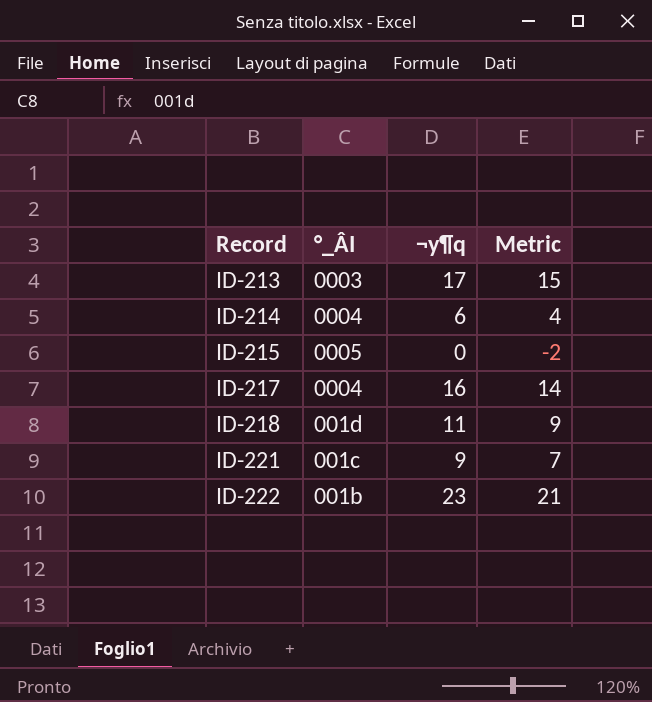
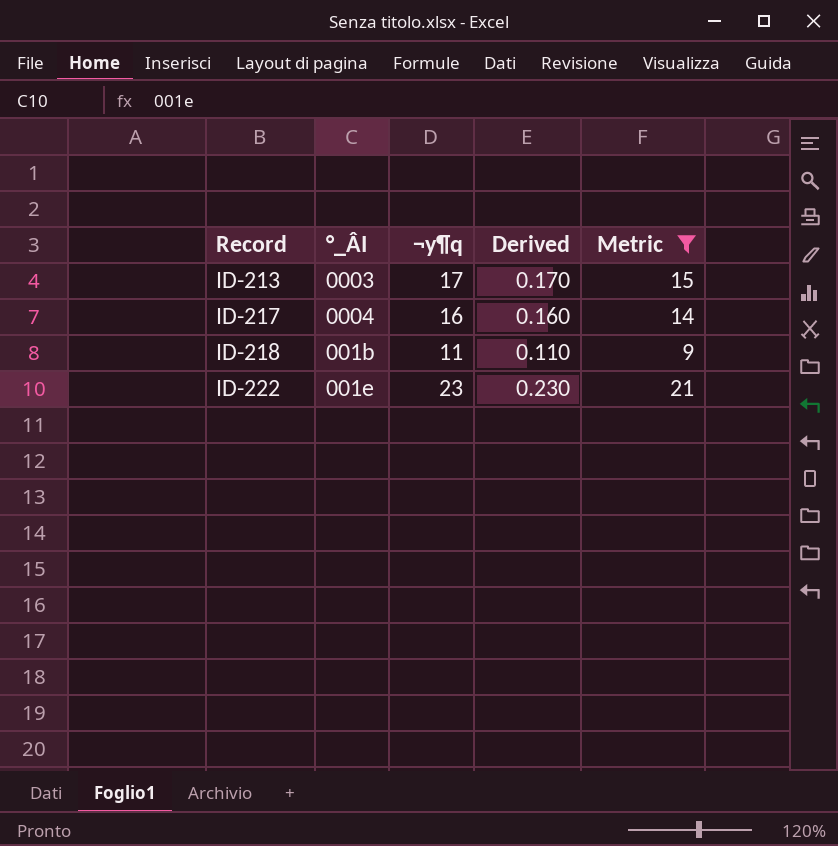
filter: none -> Metric >= 9
column Derived | formula: none -> [¬y¶q] * 0.01
ID-218 | °_ÂI: 001d -> 001b
ID-222 | °_ÂI: 001b -> 001e

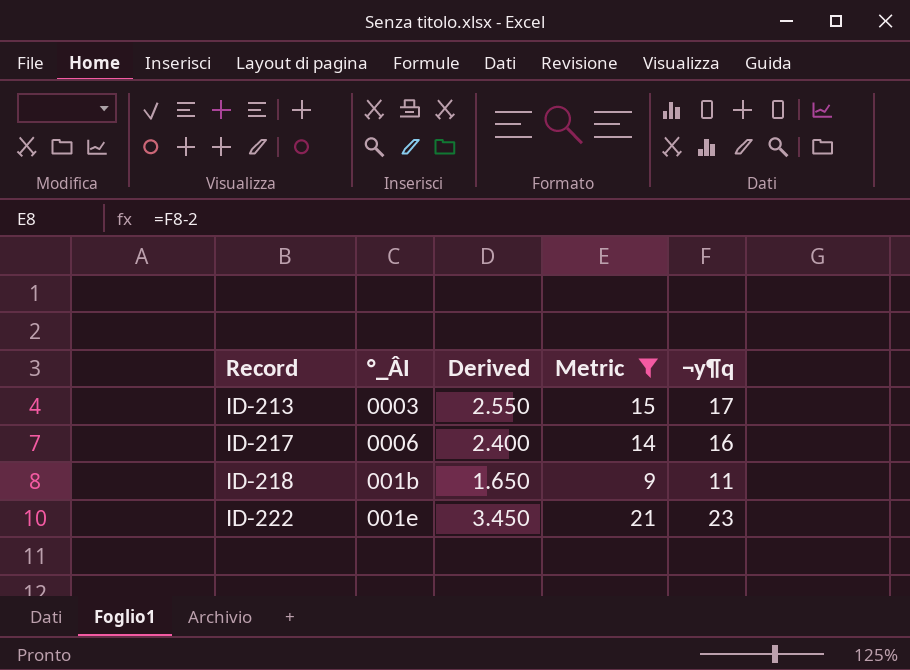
column Derived | formula: [¬y¶q] * 0.01 -> [¬y¶q] * 0.15
column ¬y¶q | position: 3 -> 5
ID-217 | °_ÂI: 0004 -> 0006

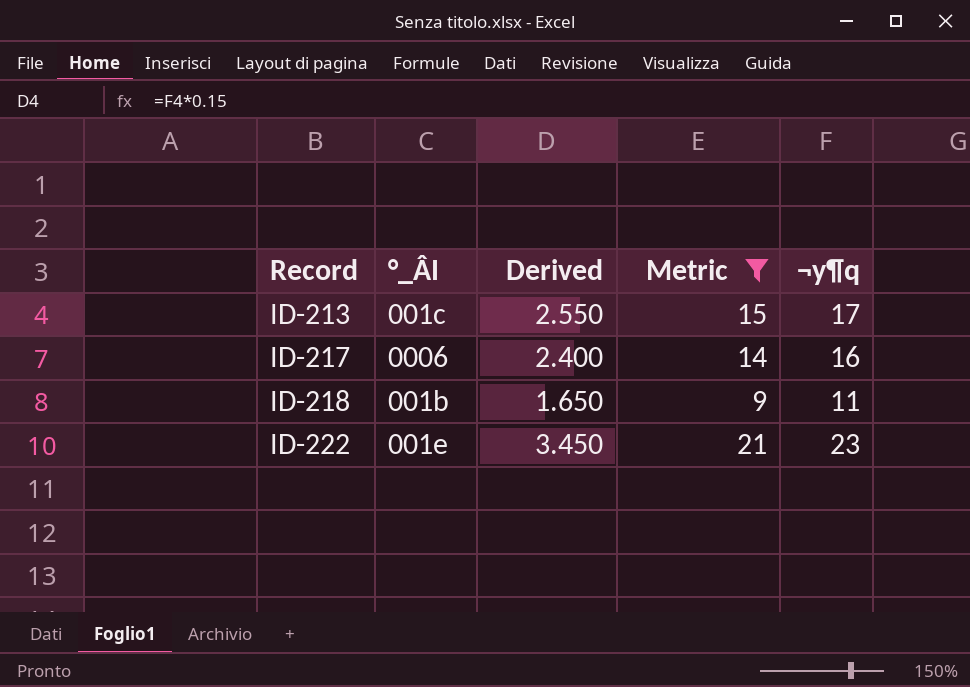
ID-213 | °_ÂI: 0003 -> 001c

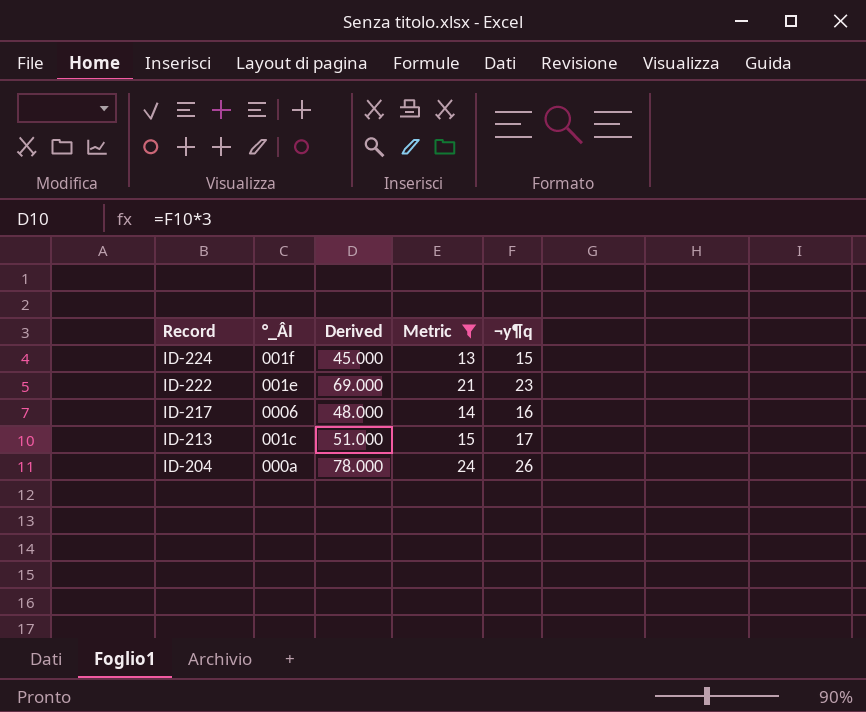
row order: Record ascending -> Record descending
column Derived | formula: [¬y¶q] * 0.15 -> [¬y¶q] * 3
row ID-218: 001b | 1.650 | 9 | 11 -> none
row ID-224: none -> 001f | 45.000 | 13 | 15
row ID-204: none -> 000a | 78.000 | 24 | 26

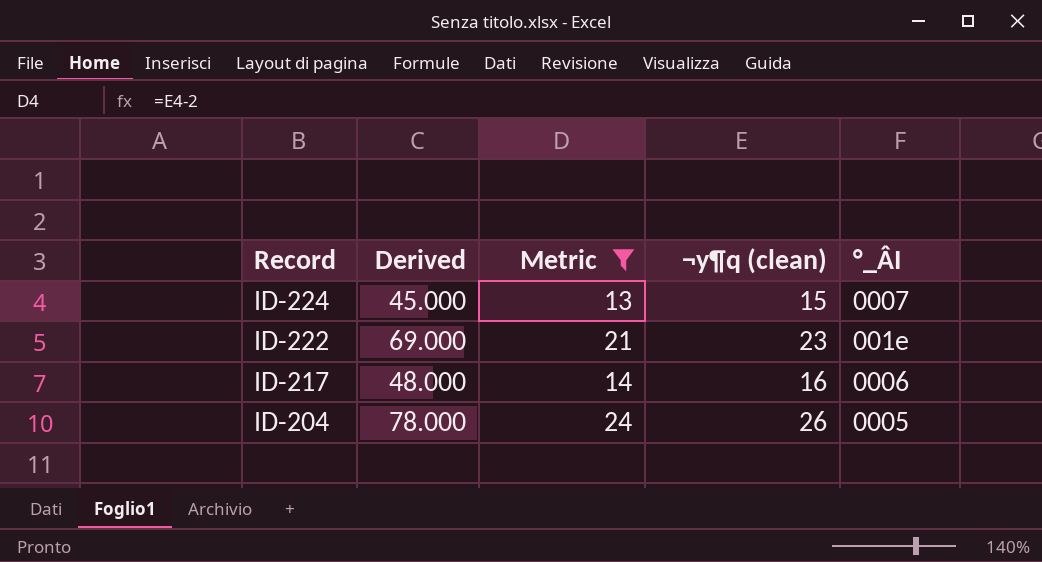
column name: ¬y¶q -> ¬y¶q (clean)
column °_ÂI | position: 2 -> 5
row ID-213: 001c | 51.000 | 15 | 17 -> none
ID-224 | °_ÂI: 001f -> 0007
ID-204 | °_ÂI: 000a -> 0005

